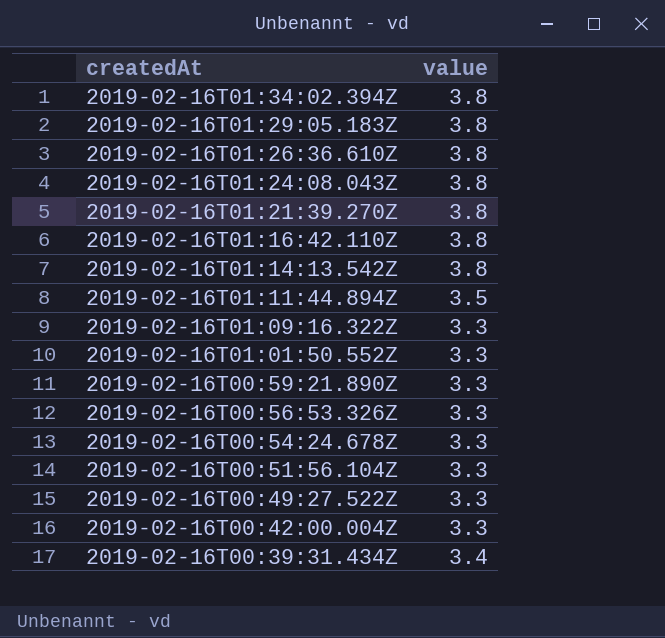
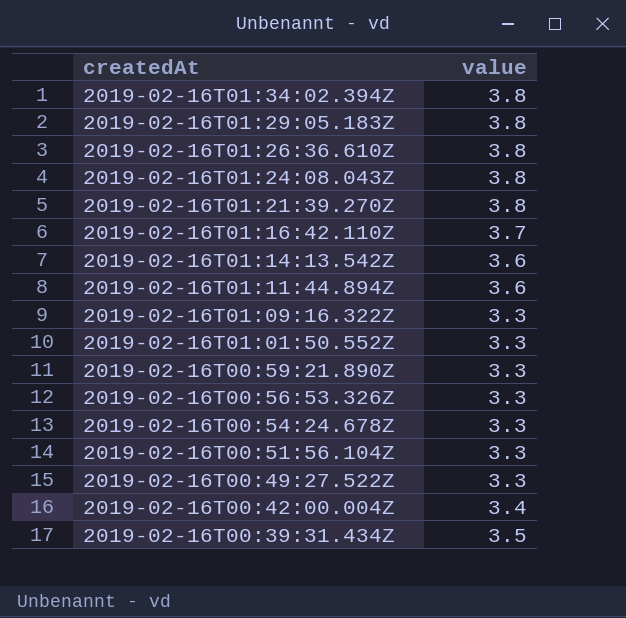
2019-02-16T01:16:42.110Z | value: 3.8 -> 3.7
2019-02-16T01:14:13.542Z | value: 3.8 -> 3.6
2019-02-16T01:11:44.894Z | value: 3.5 -> 3.6
2019-02-16T00:42:00.004Z | value: 3.3 -> 3.4
2019-02-16T00:39:31.434Z | value: 3.4 -> 3.5

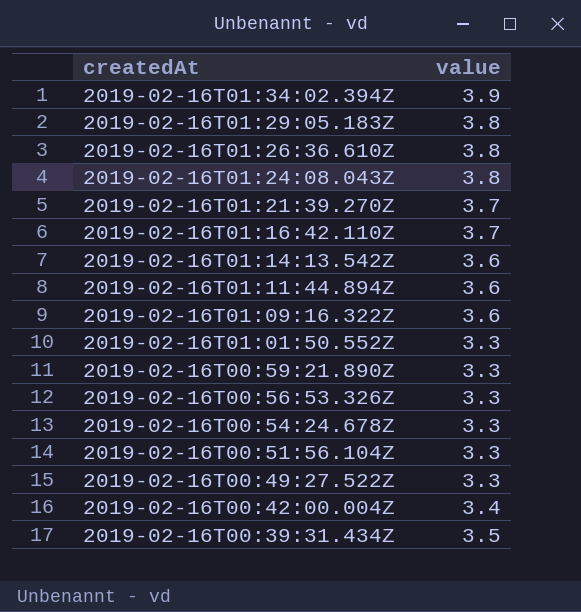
2019-02-16T01:34:02.394Z | value: 3.8 -> 3.9
2019-02-16T01:21:39.270Z | value: 3.8 -> 3.7
2019-02-16T01:09:16.322Z | value: 3.3 -> 3.6

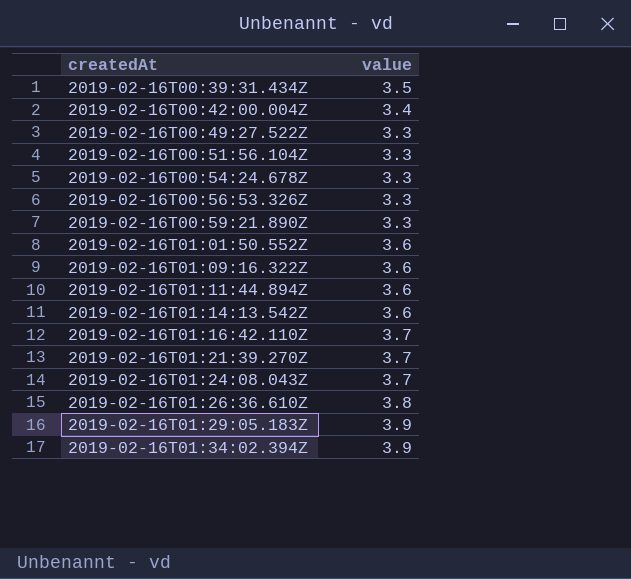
row order: createdAt descending -> createdAt ascending
2019-02-16T01:01:50.552Z | value: 3.3 -> 3.6
2019-02-16T01:24:08.043Z | value: 3.8 -> 3.7
2019-02-16T01:29:05.183Z | value: 3.8 -> 3.9

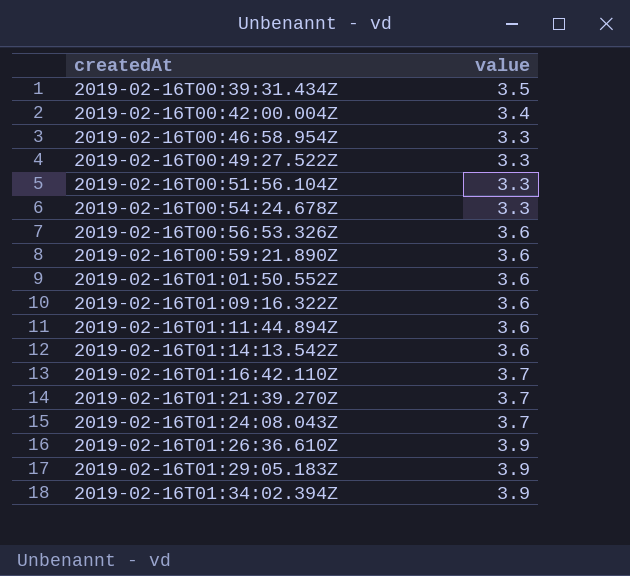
row 2019-02-16T00:46:58.954Z: none -> 3.3
2019-02-16T00:56:53.326Z | value: 3.3 -> 3.6
2019-02-16T00:59:21.890Z | value: 3.3 -> 3.6
2019-02-16T01:26:36.610Z | value: 3.8 -> 3.9

